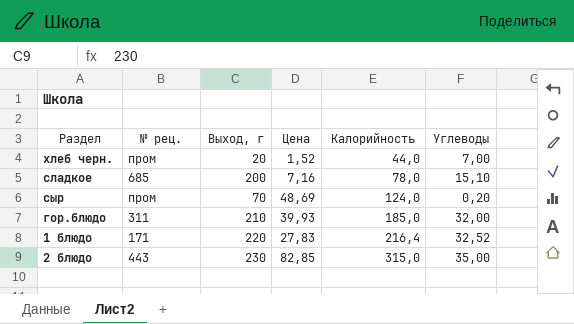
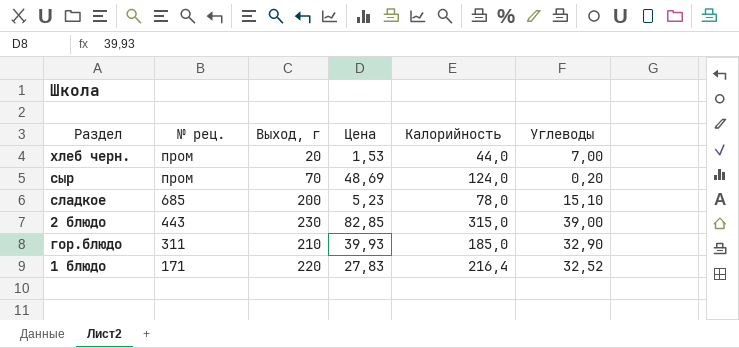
row order: Калорийность ascending -> № рец. descending
хлеб черн. | Цена: 1,52 -> 1,53
сладкое | Цена: 7,16 -> 5,23
2 блюдо | Углеводы: 35,00 -> 39,00
гор.блюдо | Углеводы: 32,00 -> 32,90

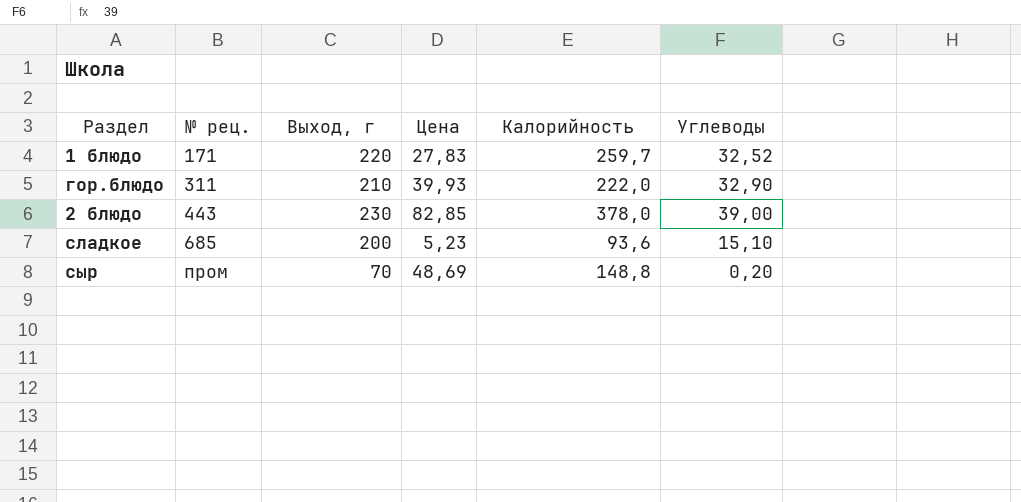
row order: № рец. descending -> № рец. ascending
row хлеб черн.: пром | 20 | 1,53 | 44,0 | 7,00 -> none
1 блюдо | Калорийность: 216,4 -> 259,7
гор.блюдо | Калорийность: 185,0 -> 222,0
2 блюдо | Калорийность: 315,0 -> 378,0
сладкое | Калорийность: 78,0 -> 93,6
сыр | Калорийность: 124,0 -> 148,8

